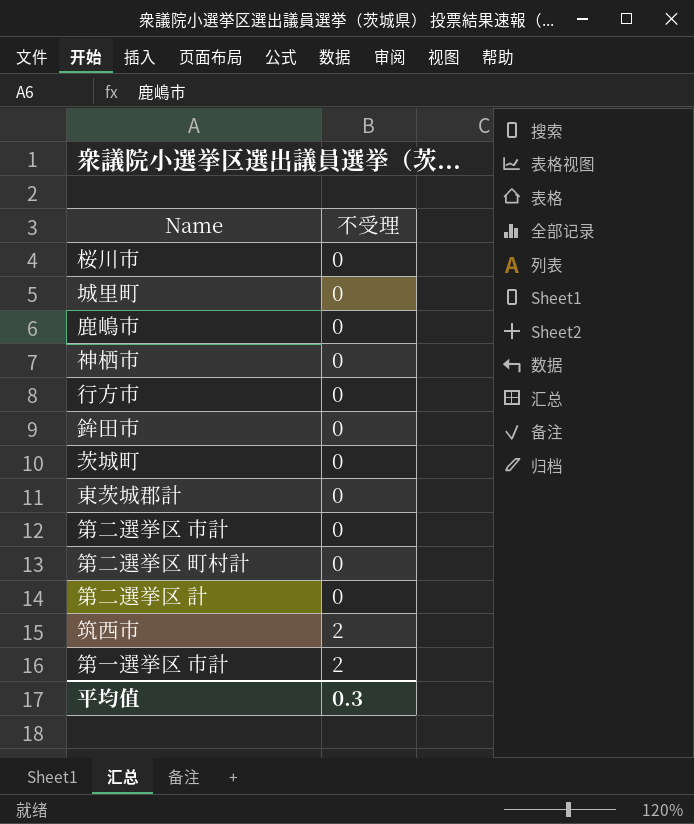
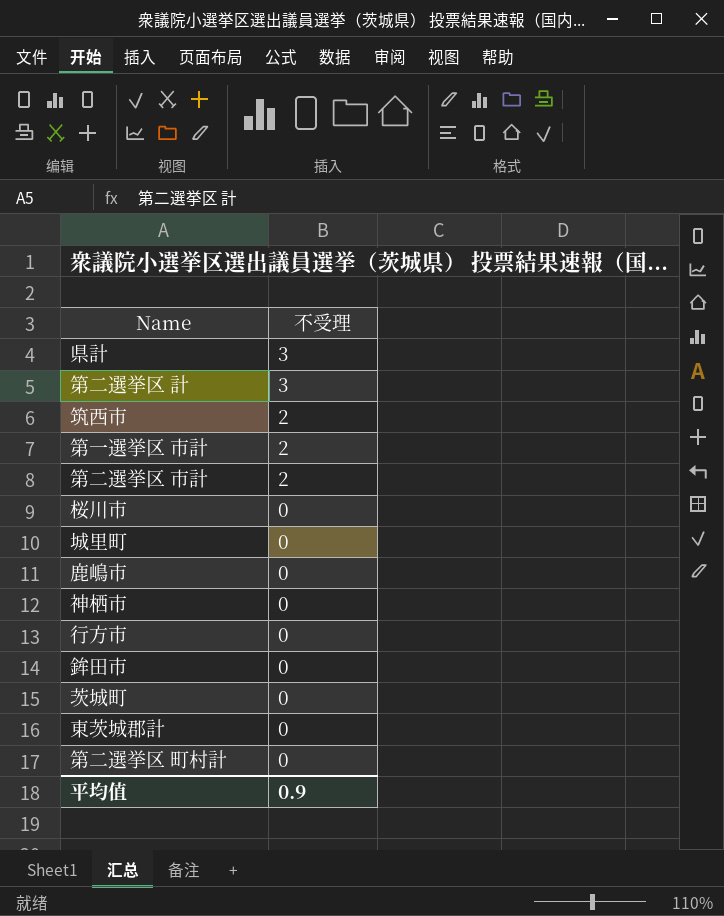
row order: 不受理 ascending -> 不受理 descending
row 県計: none -> 3
第二選挙区 計 | 不受理: 0 -> 3
第二選挙区 市計 | 不受理: 0 -> 2
平均值 | 不受理: 0.3 -> 0.9

